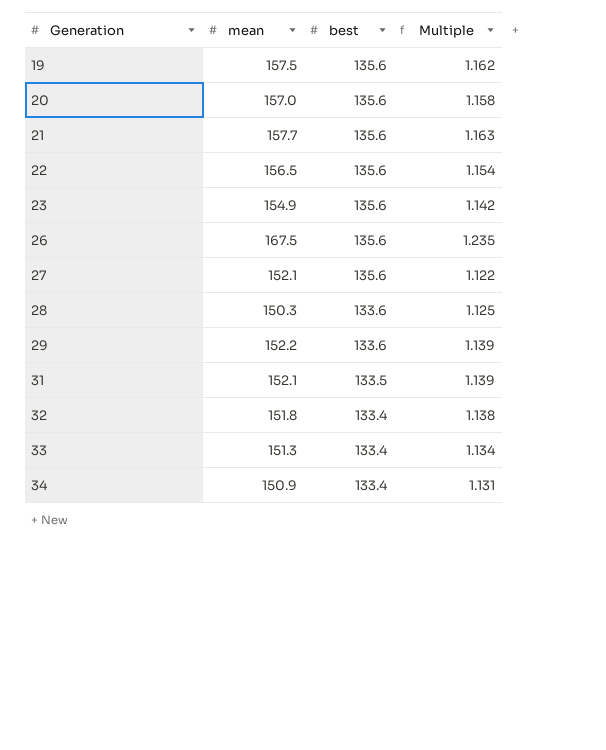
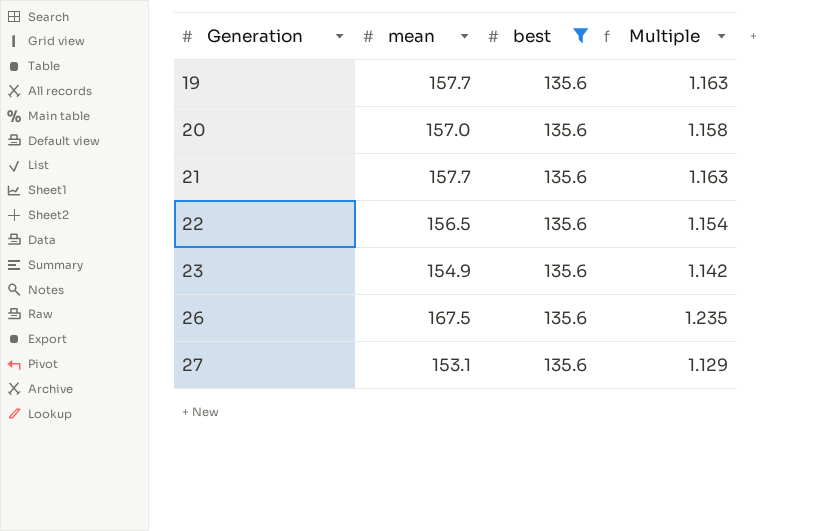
filter: none -> best = 135.6
19 | mean: 157.5 -> 157.7
19 | Multiple: 1.162 -> 1.163
27 | mean: 152.1 -> 153.1
27 | Multiple: 1.122 -> 1.129

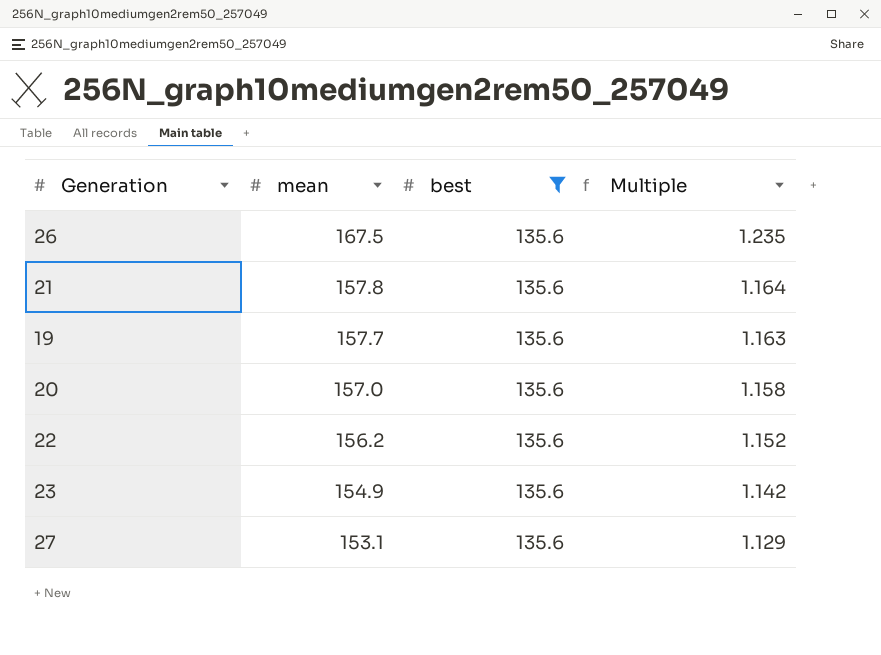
row order: Generation ascending -> mean descending
21 | mean: 157.7 -> 157.8
21 | Multiple: 1.163 -> 1.164
22 | mean: 156.5 -> 156.2
22 | Multiple: 1.154 -> 1.152

